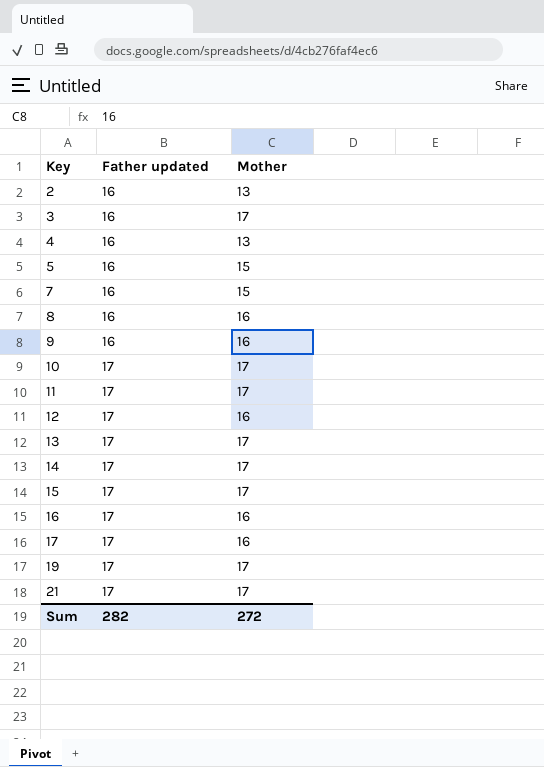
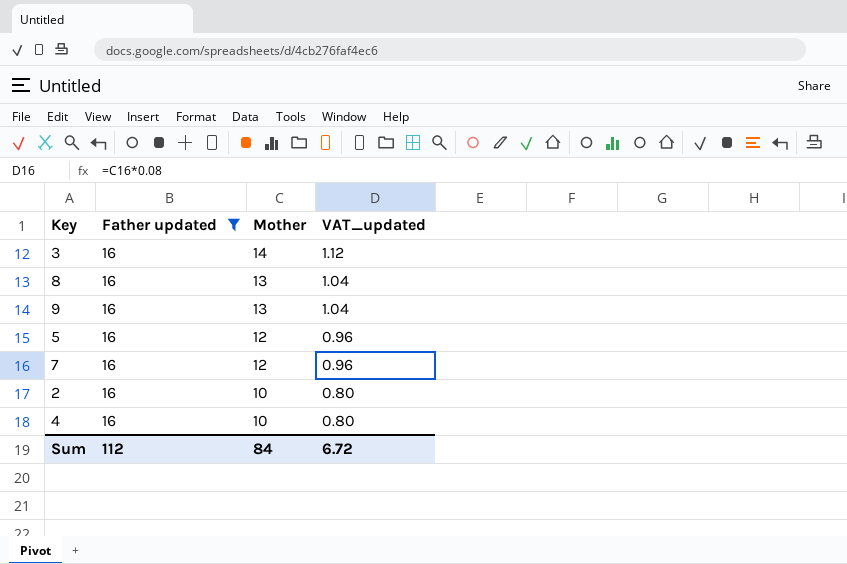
filter: none -> Father updated = 16
row order: Key ascending -> Mother descending
column VAT_updated | formula: none -> [Mother] * 0.08
3 | Mother: 17 -> 14
8 | Mother: 16 -> 13
9 | Mother: 16 -> 13
5 | Mother: 15 -> 12
7 | Mother: 15 -> 12
2 | Mother: 13 -> 10
4 | Mother: 13 -> 10
Sum | Father updated: 282 -> 112
Sum | Mother: 272 -> 84

